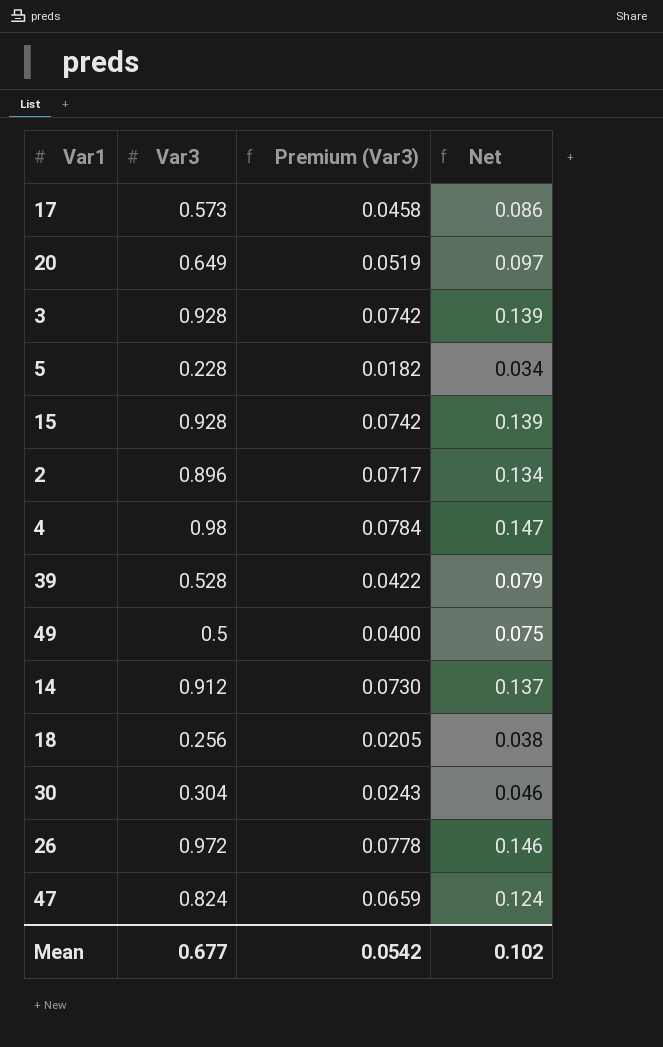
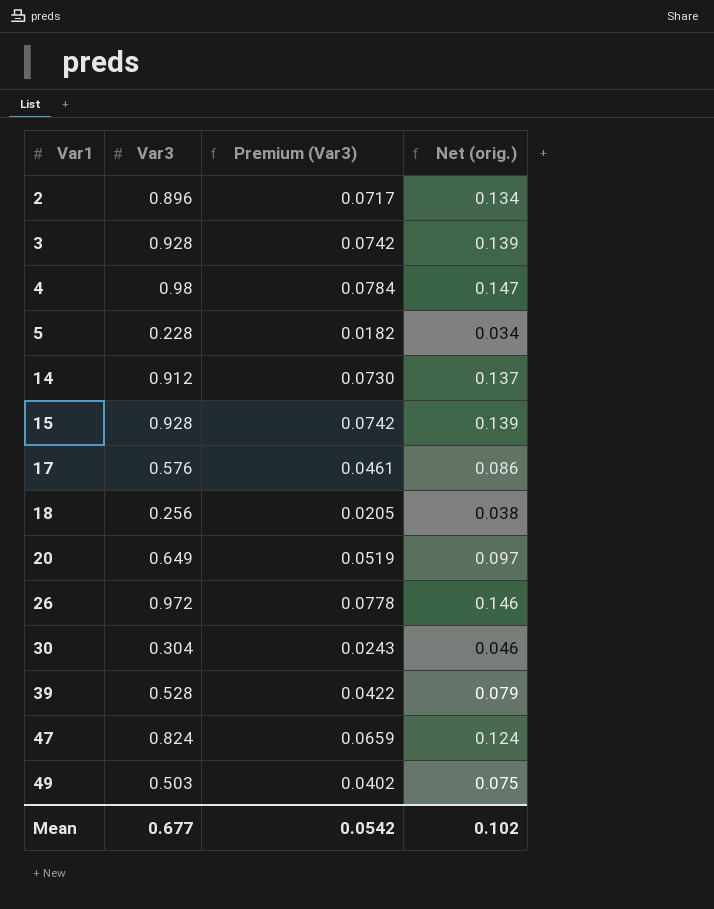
row order: none -> Var1 ascending
column name: Net -> Net (orig.)
17 | Var3: 0.573 -> 0.576
17 | Premium (Var3): 0.0458 -> 0.0461
49 | Var3: 0.5 -> 0.503
49 | Premium (Var3): 0.0400 -> 0.0402

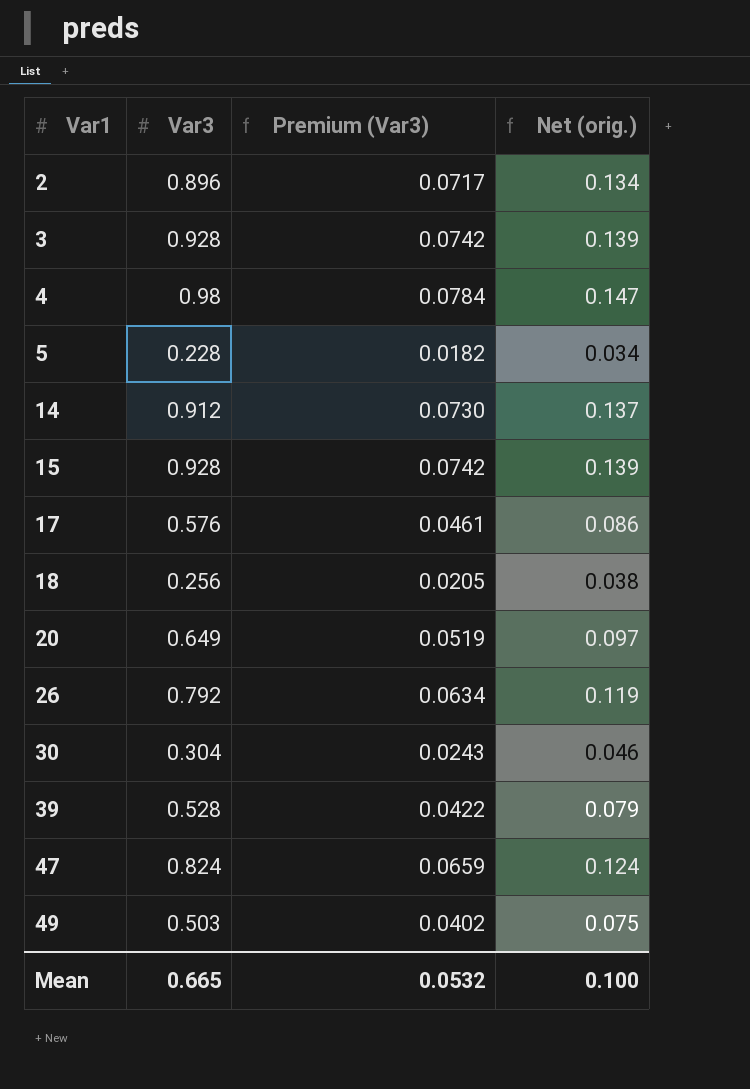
26 | Var3: 0.972 -> 0.792
26 | Premium (Var3): 0.0778 -> 0.0634
26 | Net (orig.): 0.146 -> 0.119
Mean | Var3: 0.677 -> 0.665
Mean | Premium (Var3): 0.0542 -> 0.0532
Mean | Net (orig.): 0.102 -> 0.100

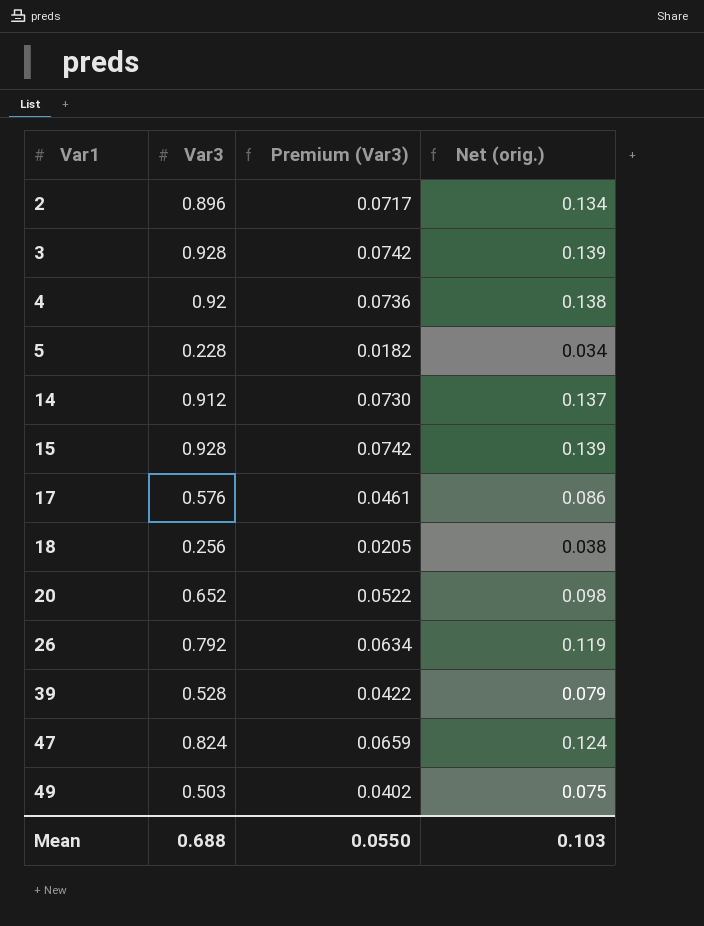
row 30: 0.304 | 0.0243 | 0.046 -> none
4 | Var3: 0.98 -> 0.92
4 | Premium (Var3): 0.0784 -> 0.0736
4 | Net (orig.): 0.147 -> 0.138
20 | Var3: 0.649 -> 0.652
20 | Premium (Var3): 0.0519 -> 0.0522
20 | Net (orig.): 0.097 -> 0.098
Mean | Var3: 0.665 -> 0.688
Mean | Premium (Var3): 0.0532 -> 0.0550
Mean | Net (orig.): 0.100 -> 0.103

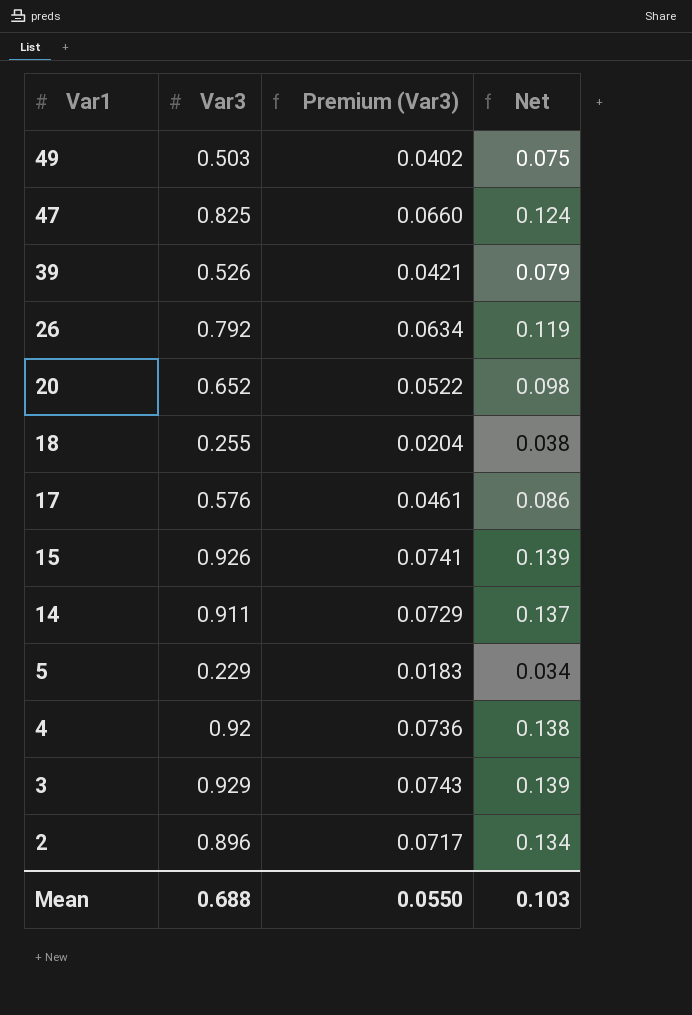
row order: Var1 ascending -> Var1 descending
column name: Net (orig.) -> Net
47 | Var3: 0.824 -> 0.825
47 | Premium (Var3): 0.0659 -> 0.0660
39 | Var3: 0.528 -> 0.526
39 | Premium (Var3): 0.0422 -> 0.0421
18 | Var3: 0.256 -> 0.255
18 | Premium (Var3): 0.0205 -> 0.0204
15 | Var3: 0.928 -> 0.926
15 | Premium (Var3): 0.0742 -> 0.0741
14 | Var3: 0.912 -> 0.911
14 | Premium (Var3): 0.0730 -> 0.0729
5 | Var3: 0.228 -> 0.229
5 | Premium (Var3): 0.0182 -> 0.0183
3 | Var3: 0.928 -> 0.929
3 | Premium (Var3): 0.0742 -> 0.0743

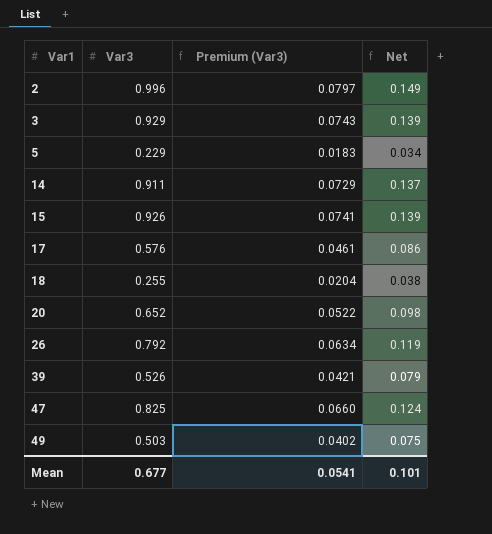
row order: Var1 descending -> Var1 ascending
row 4: 0.92 | 0.0736 | 0.138 -> none
2 | Var3: 0.896 -> 0.996
2 | Premium (Var3): 0.0717 -> 0.0797
2 | Net: 0.134 -> 0.149
Mean | Var3: 0.688 -> 0.677
Mean | Premium (Var3): 0.0550 -> 0.0541
Mean | Net: 0.103 -> 0.101

